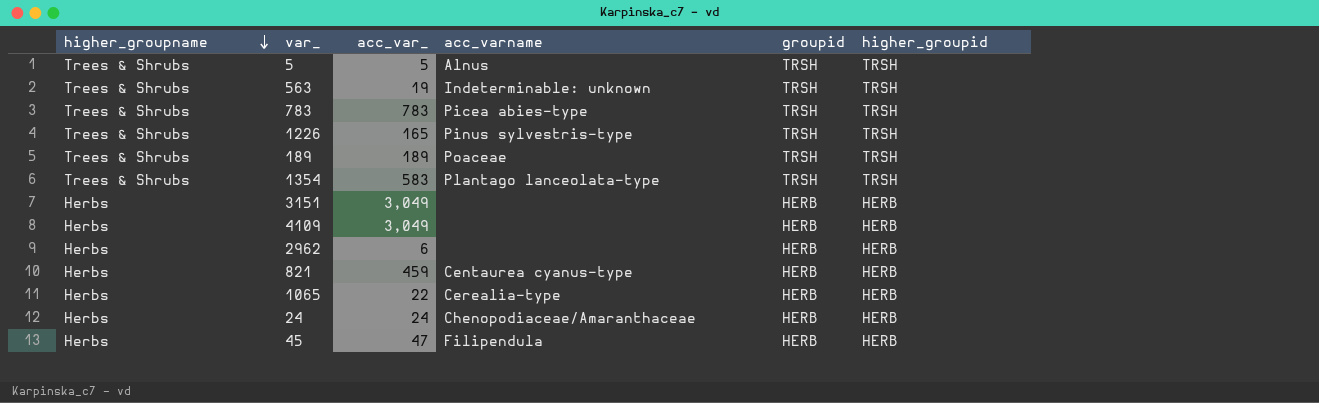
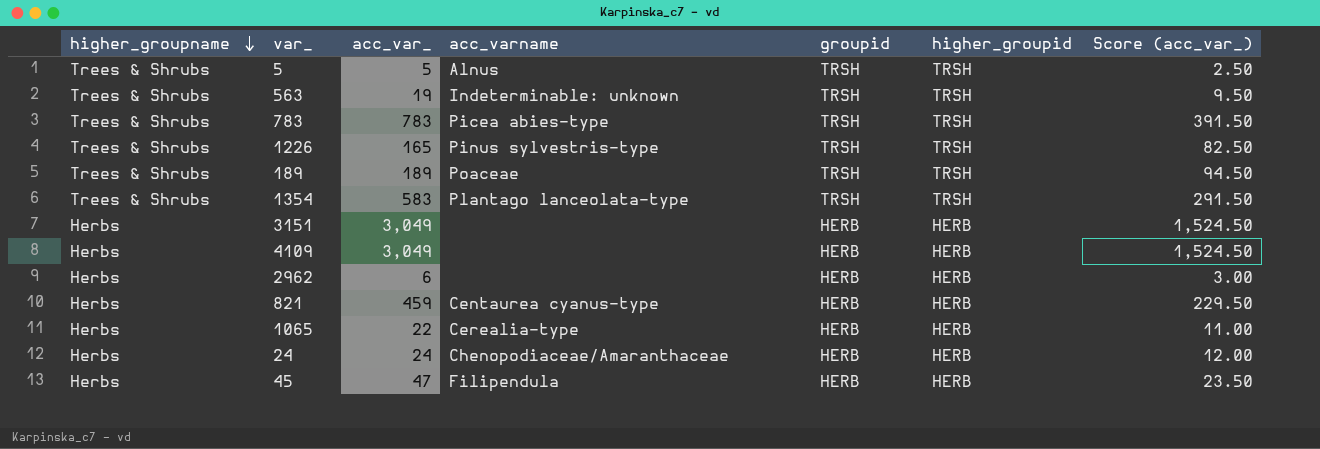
column Score (acc_var_) | formula: none -> [acc_var_] * 0.5

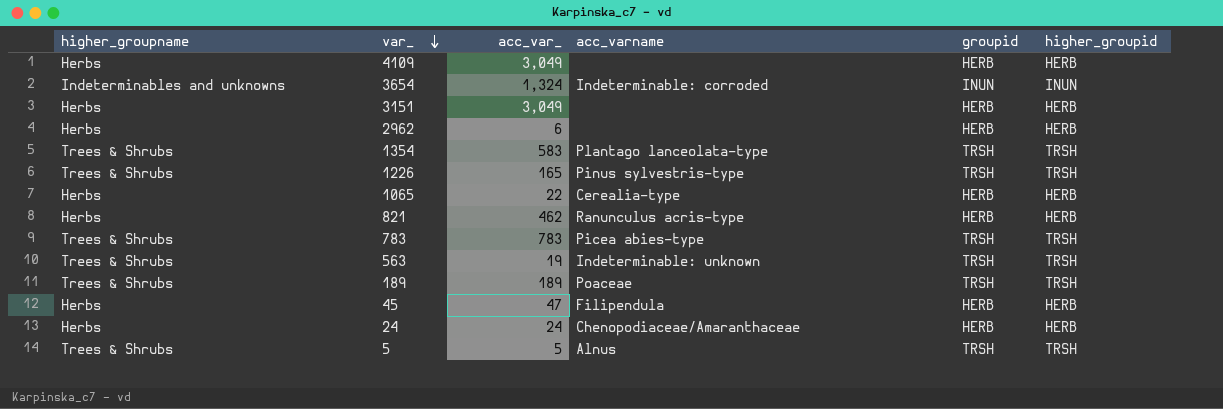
row order: higher_groupname descending -> var_ descending
column Score (acc_var_) | formula: [acc_var_] * 0.5 -> none
row 3654: none -> Indeterminables and unknowns | 1,324 | Indeterminable: corroded | INUN | INUN
821 | acc_var_: 459 -> 462
821 | acc_varname: Centaurea cyanus-type -> Ranunculus acris-type

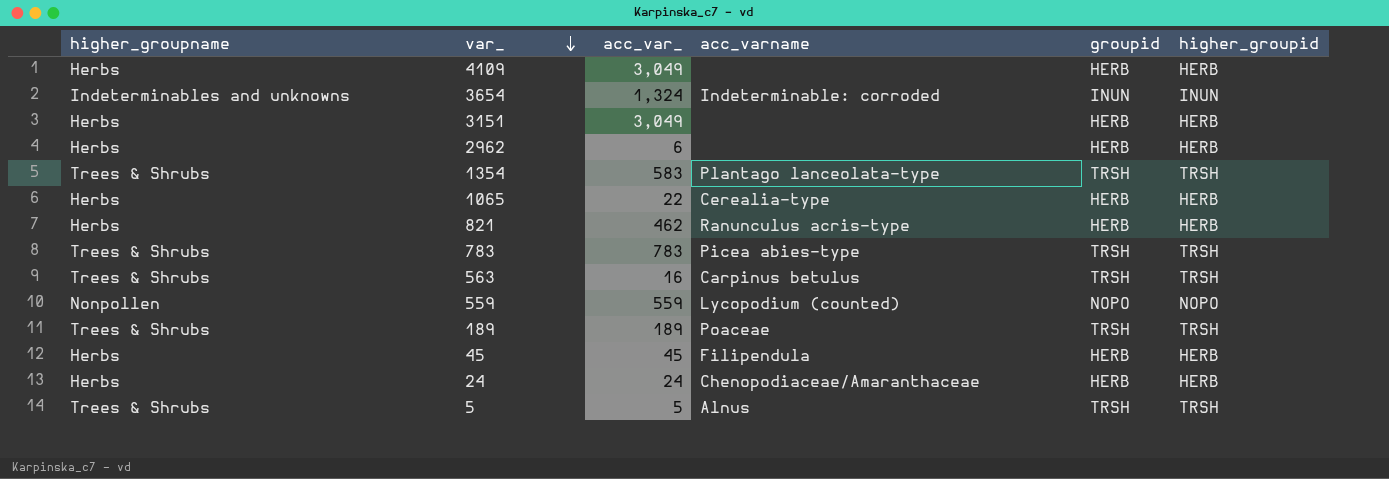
row 1226: Trees & Shrubs | 165 | Pinus sylvestris-type | TRSH | TRSH -> none
563 | acc_var_: 19 -> 16
563 | acc_varname: Indeterminable: unknown -> Carpinus betulus
row 559: none -> Nonpollen | 559 | Lycopodium (counted) | NOPO | NOPO
45 | acc_var_: 47 -> 45

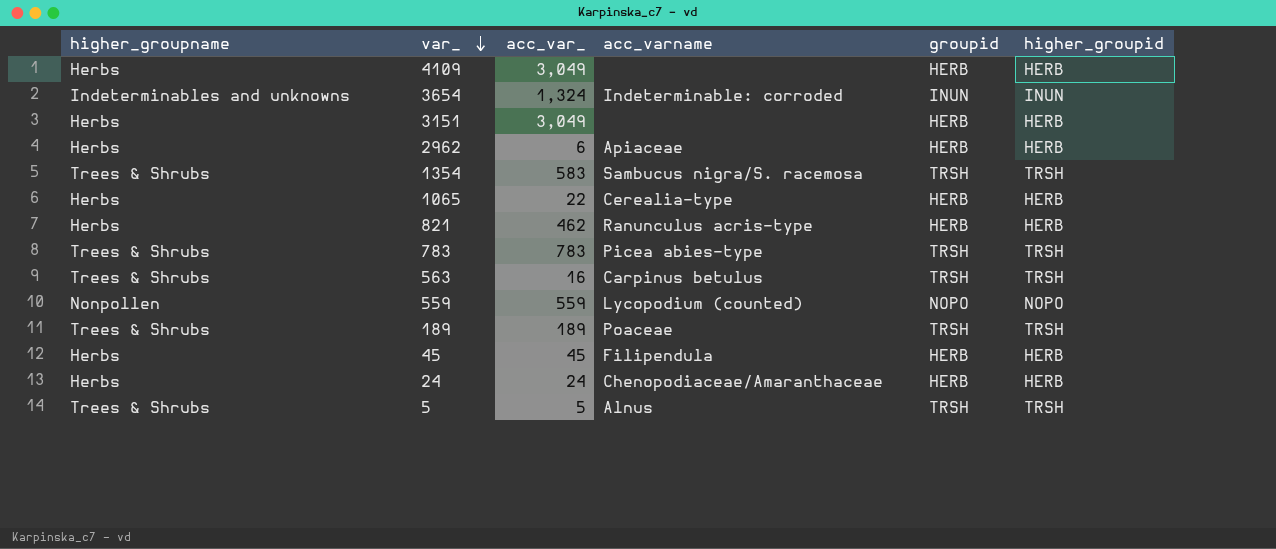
2962 | acc_varname: none -> Apiaceae
1354 | acc_varname: Plantago lanceolata-type -> Sambucus nigra/S. racemosa

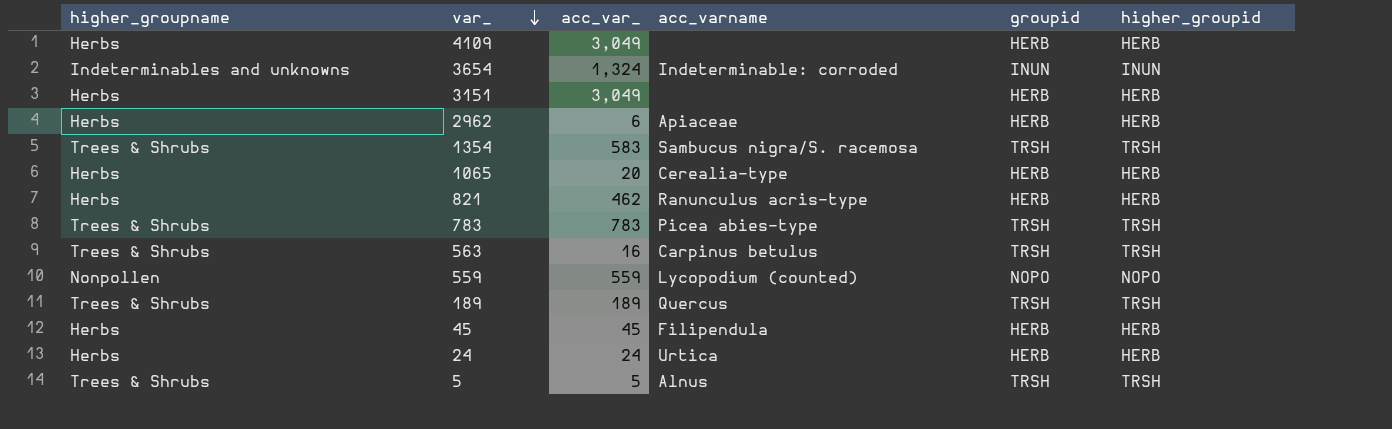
1065 | acc_var_: 22 -> 20
189 | acc_varname: Poaceae -> Quercus
24 | acc_varname: Chenopodiaceae/Amaranthaceae -> Urtica

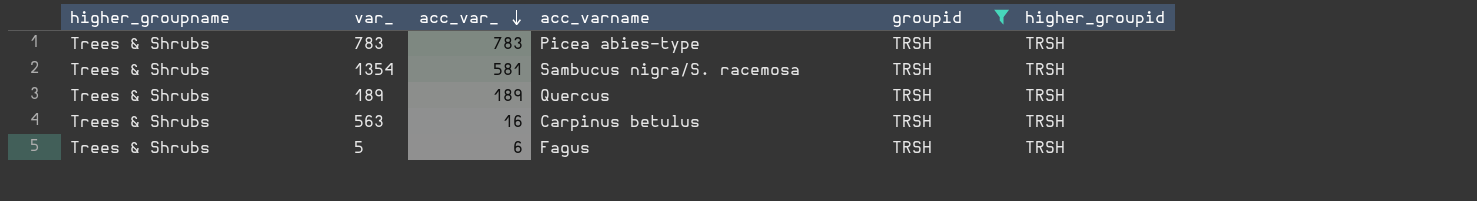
filter: none -> groupid = TRSH
row order: var_ descending -> acc_var_ descending
1354 | acc_var_: 583 -> 581
5 | acc_var_: 5 -> 6
5 | acc_varname: Alnus -> Fagus

